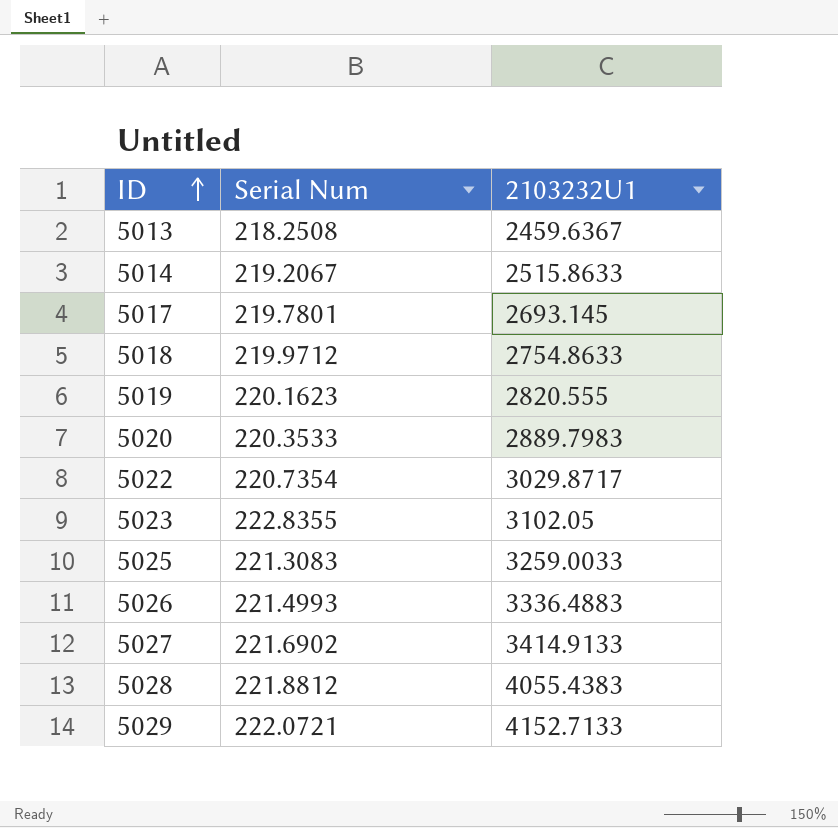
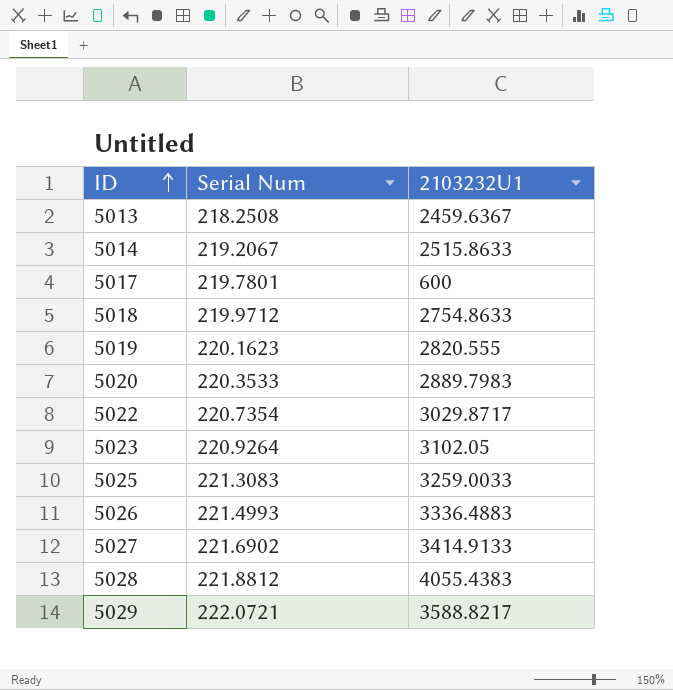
5017 | 2103232U1: 2693.145 -> 600
5023 | Serial Num: 222.8355 -> 220.9264
5029 | 2103232U1: 4152.7133 -> 3588.8217

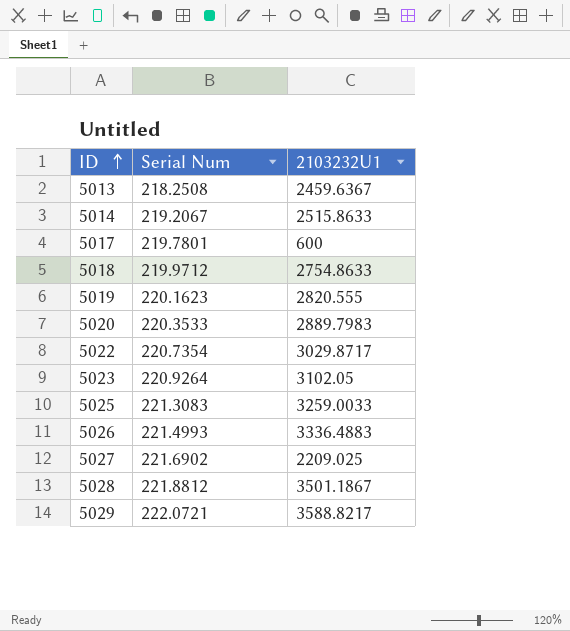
5027 | 2103232U1: 3414.9133 -> 2209.025
5028 | 2103232U1: 4055.4383 -> 3501.1867

